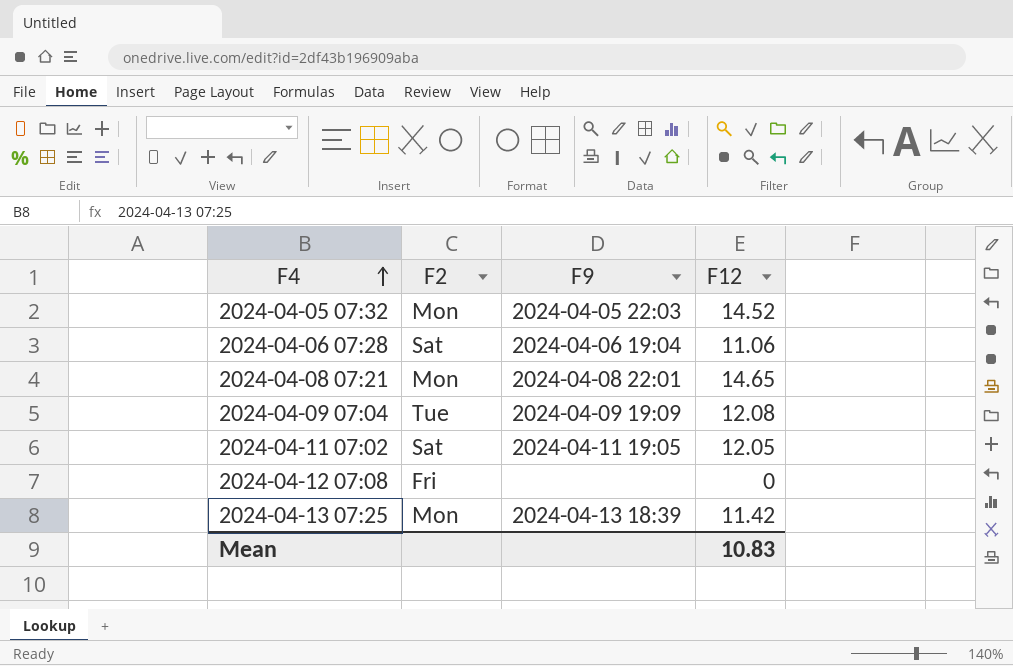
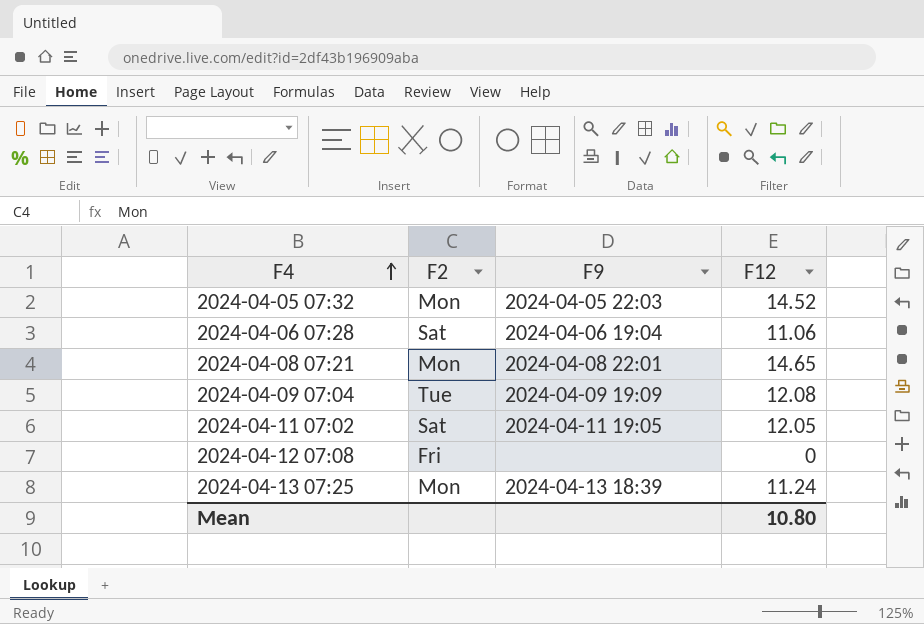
2024-04-13 07:25 | F12: 11.42 -> 11.24
Mean | F12: 10.83 -> 10.80

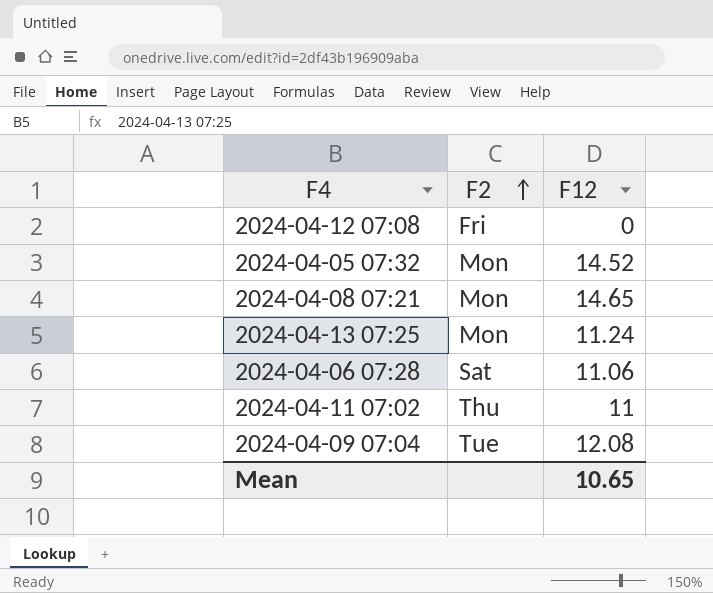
row order: F4 ascending -> F2 ascending
column F9 | position: 3 -> none
2024-04-11 07:02 | F2: Sat -> Thu
2024-04-11 07:02 | F12: 12.05 -> 11
Mean | F12: 10.80 -> 10.65

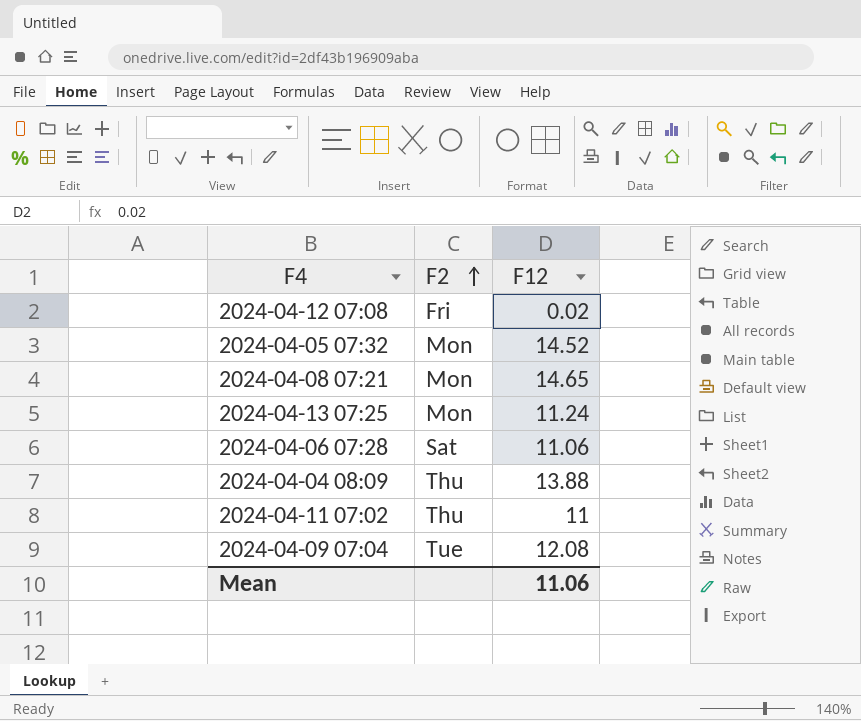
2024-04-12 07:08 | F12: 0 -> 0.02
row 2024-04-04 08:09: none -> Thu | 13.88
Mean | F12: 10.65 -> 11.06

